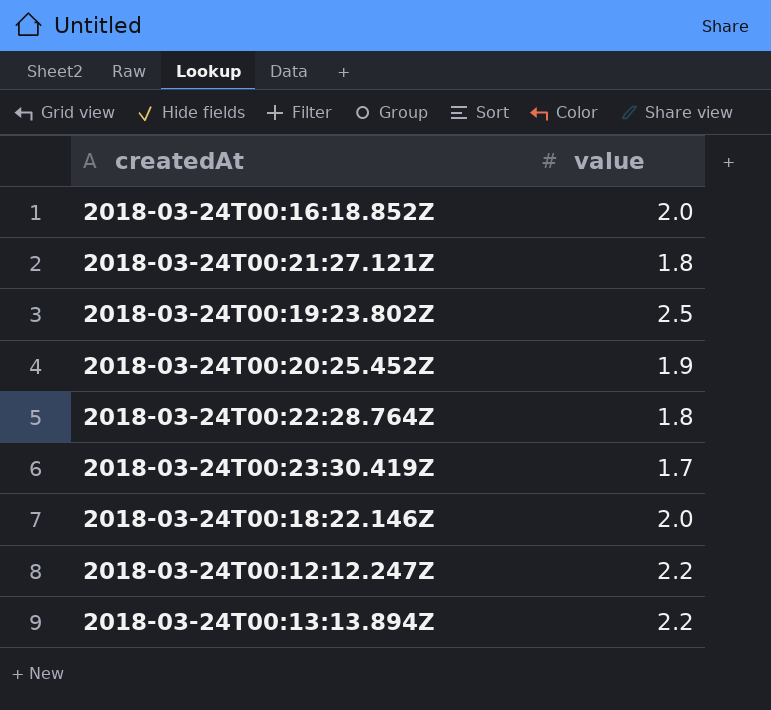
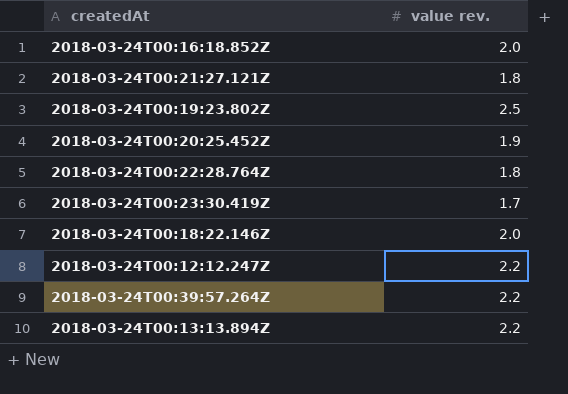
column name: value -> value rev.
row 2018-03-24T00:39:57.264Z: none -> 2.2

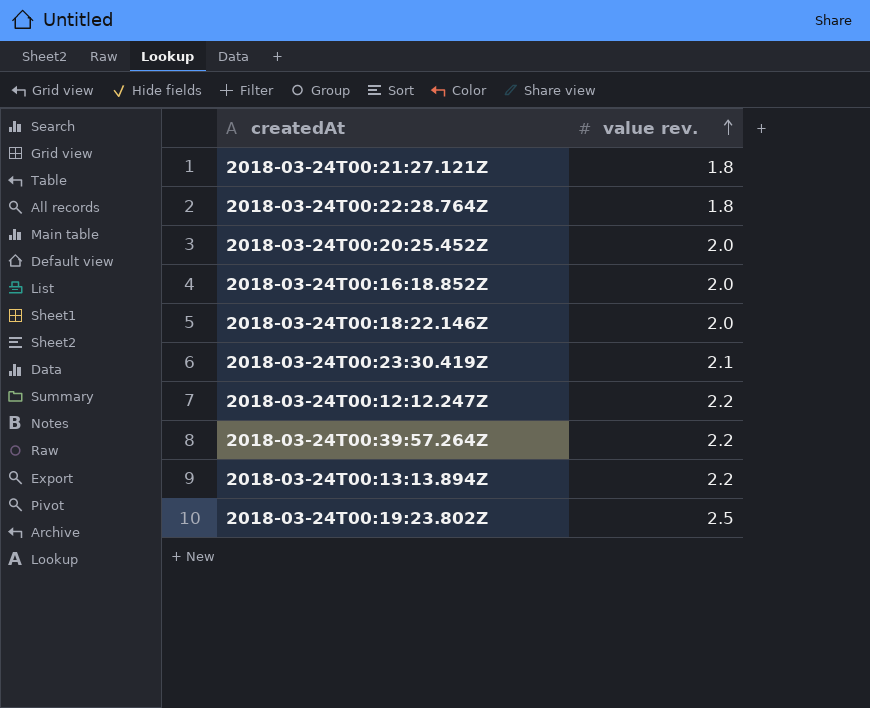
row order: none -> value rev. ascending
2018-03-24T00:20:25.452Z | value rev.: 1.9 -> 2.0
2018-03-24T00:23:30.419Z | value rev.: 1.7 -> 2.1

